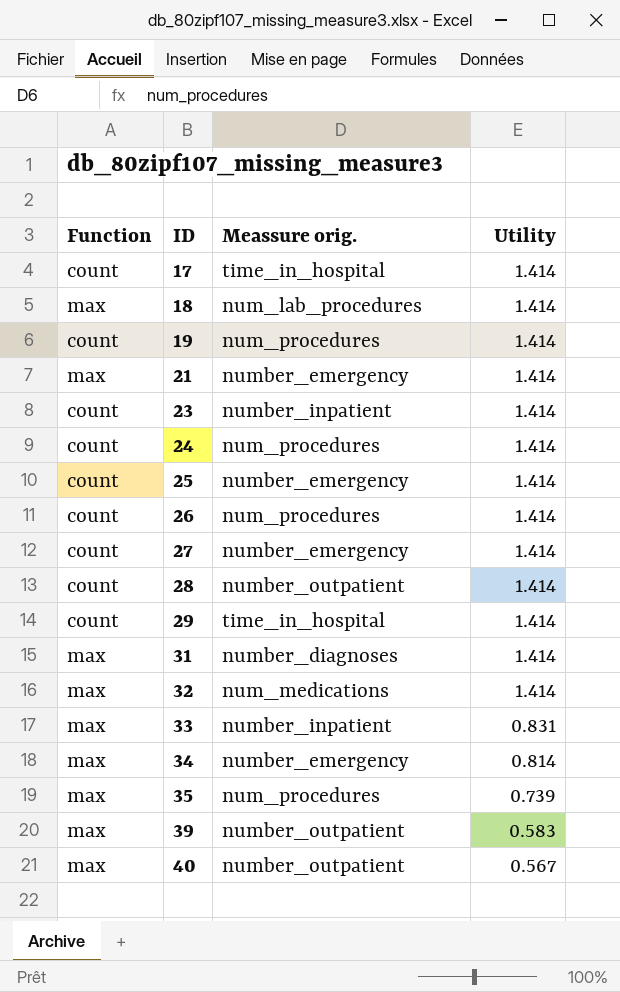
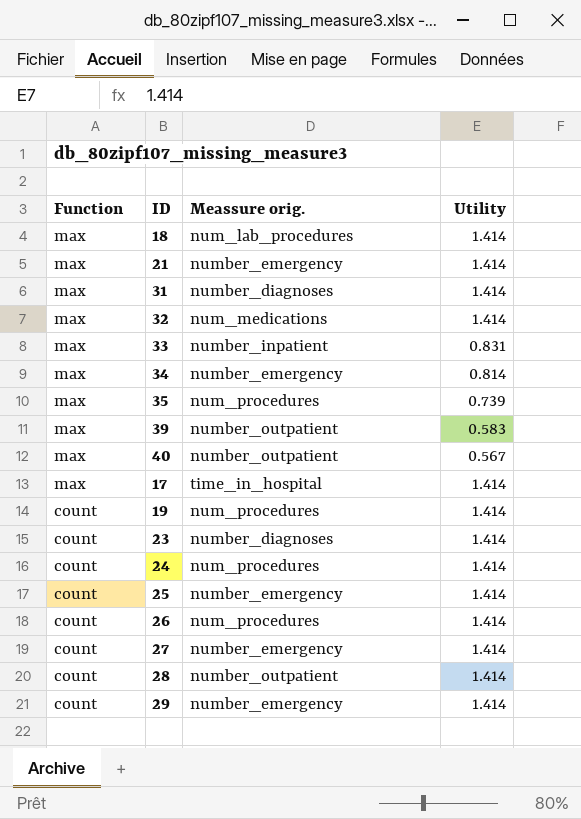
row order: ID ascending -> Function descending
17 | Function: count -> max
23 | Meassure orig.: number_inpatient -> number_diagnoses
29 | Meassure orig.: time_in_hospital -> number_emergency

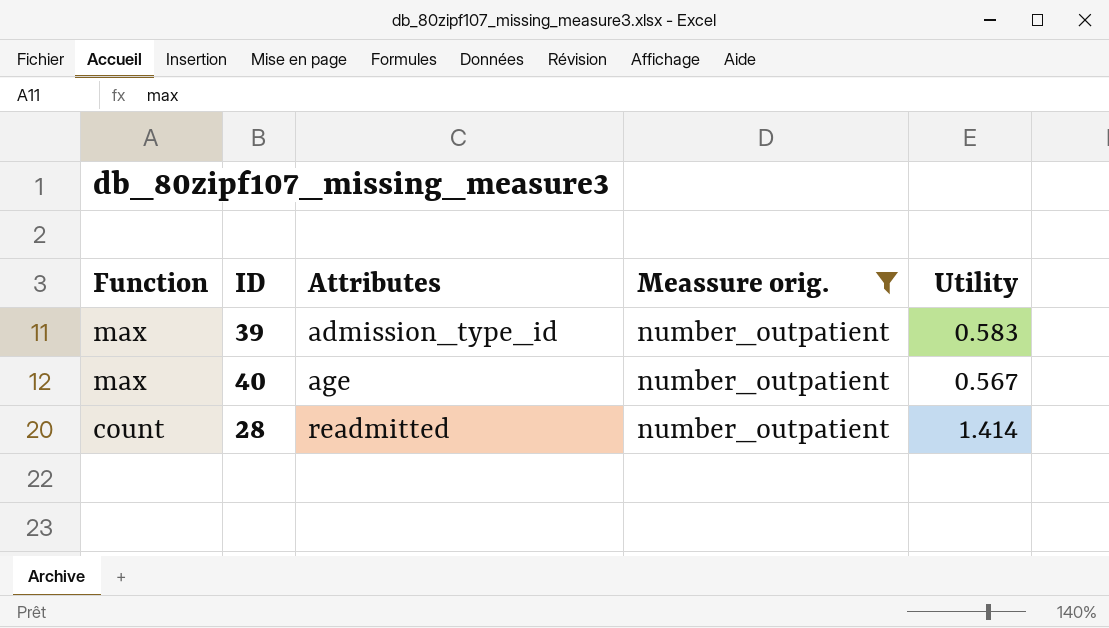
filter: none -> Meassure orig. = number_outpatient
column Attributes | position: none -> 3

